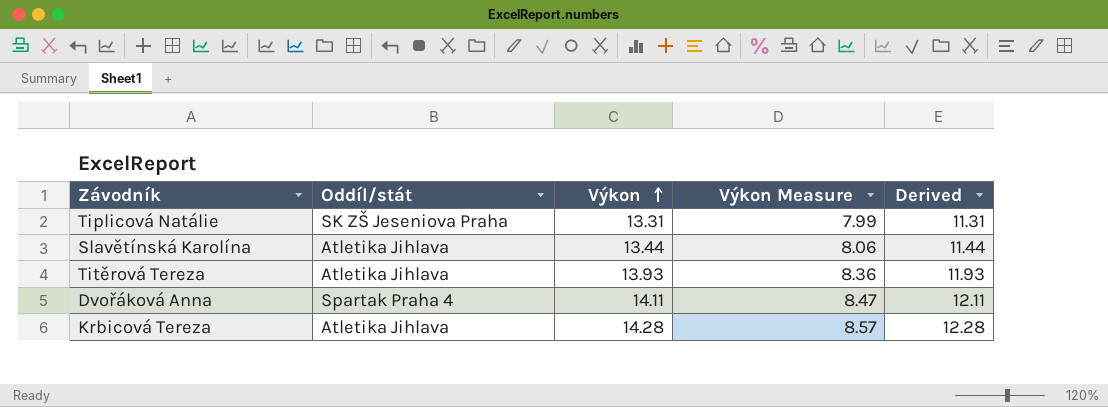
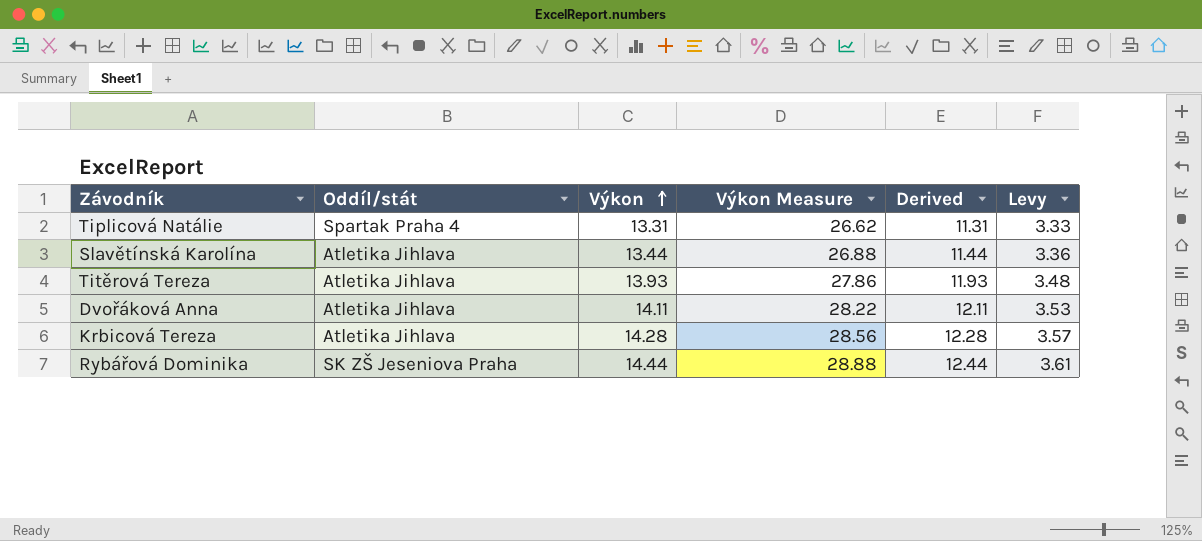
column Výkon Measure | formula: [Výkon] * 0.6 -> [Výkon] * 2
column Levy | formula: none -> [Výkon] * 0.25
Tiplicová Natálie | Oddíl/stát: SK ZŠ Jeseniova Praha -> Spartak Praha 4
Dvořáková Anna | Oddíl/stát: Spartak Praha 4 -> Atletika Jihlava
row Rybářová Dominika: none -> SK ZŠ Jeseniova Praha | 14.44 | 28.88 | 12.44 | 3.61

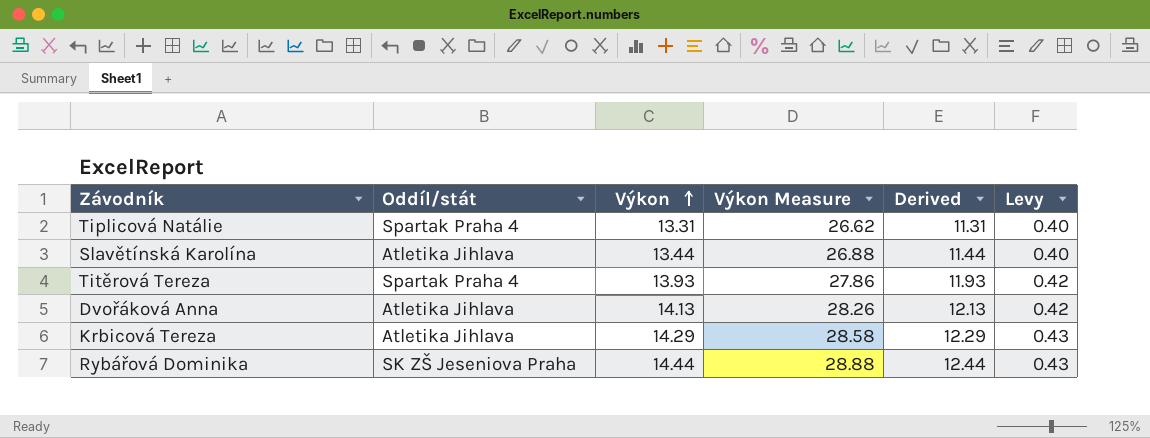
column Levy | formula: [Výkon] * 0.25 -> [Výkon] * 0.03
Titěrová Tereza | Oddíl/stát: Atletika Jihlava -> Spartak Praha 4
Dvořáková Anna | Výkon: 14.11 -> 14.13
Dvořáková Anna | Výkon Measure: 28.22 -> 28.26
Dvořáková Anna | Derived: 12.11 -> 12.13
Krbicová Tereza | Výkon: 14.28 -> 14.29
Krbicová Tereza | Výkon Measure: 28.56 -> 28.58
Krbicová Tereza | Derived: 12.28 -> 12.29

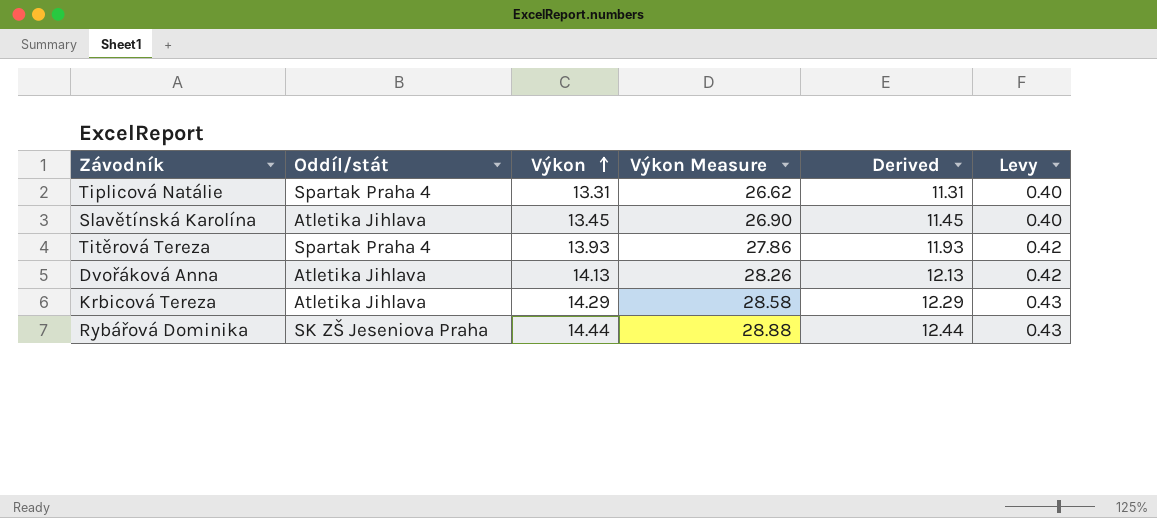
Slavětínská Karolína | Výkon: 13.44 -> 13.45
Slavětínská Karolína | Výkon Measure: 26.88 -> 26.90
Slavětínská Karolína | Derived: 11.44 -> 11.45

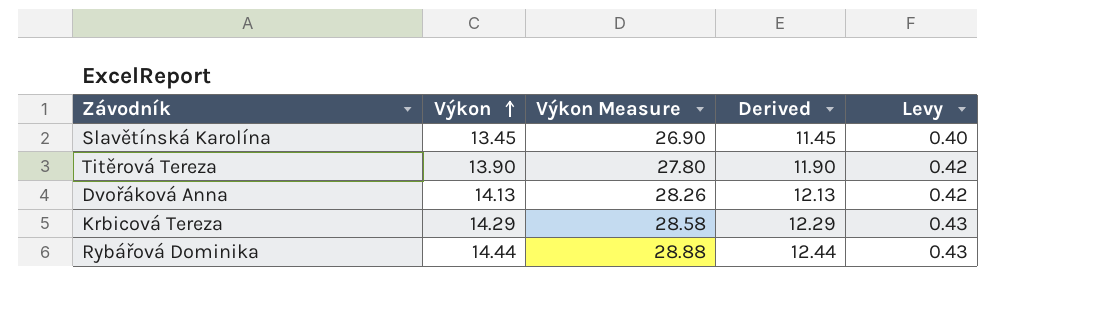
column Oddíl/stát | position: 2 -> none
row Tiplicová Natálie: Spartak Praha 4 | 13.31 | 26.62 | 11.31 | 0.40 -> none
Titěrová Tereza | Výkon: 13.93 -> 13.90
Titěrová Tereza | Výkon Measure: 27.86 -> 27.80
Titěrová Tereza | Derived: 11.93 -> 11.90

